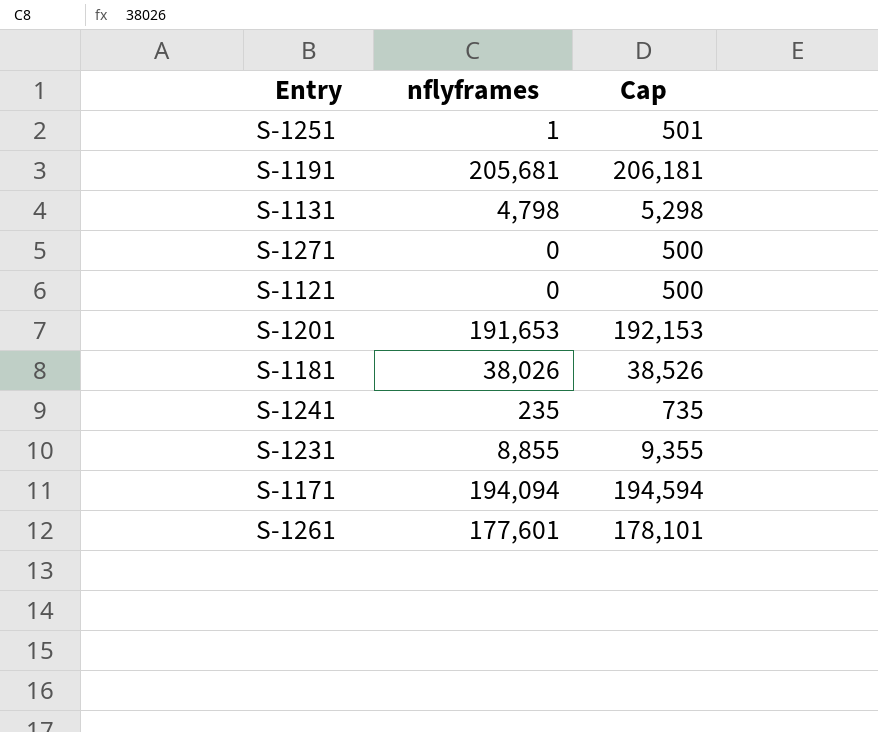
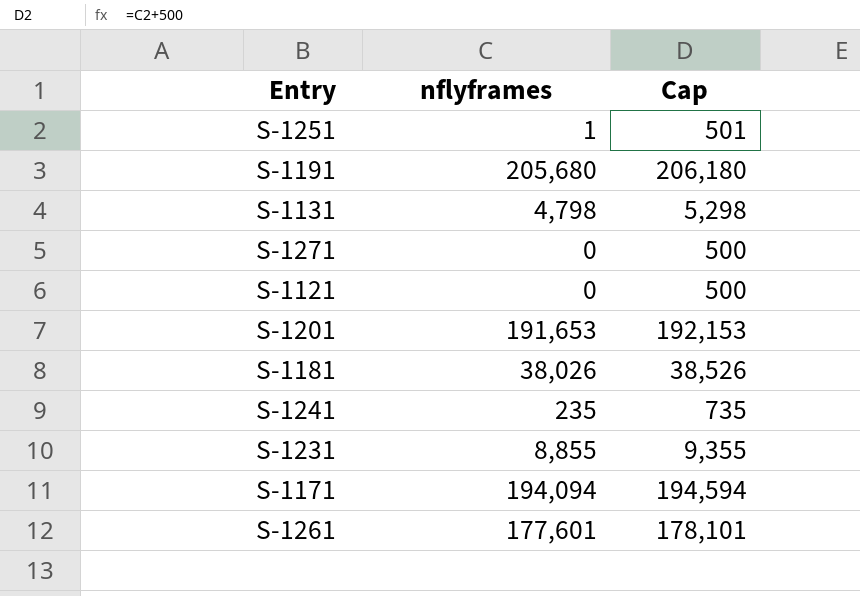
S-1191 | nflyframes: 205,681 -> 205,680
S-1191 | Cap: 206,181 -> 206,180

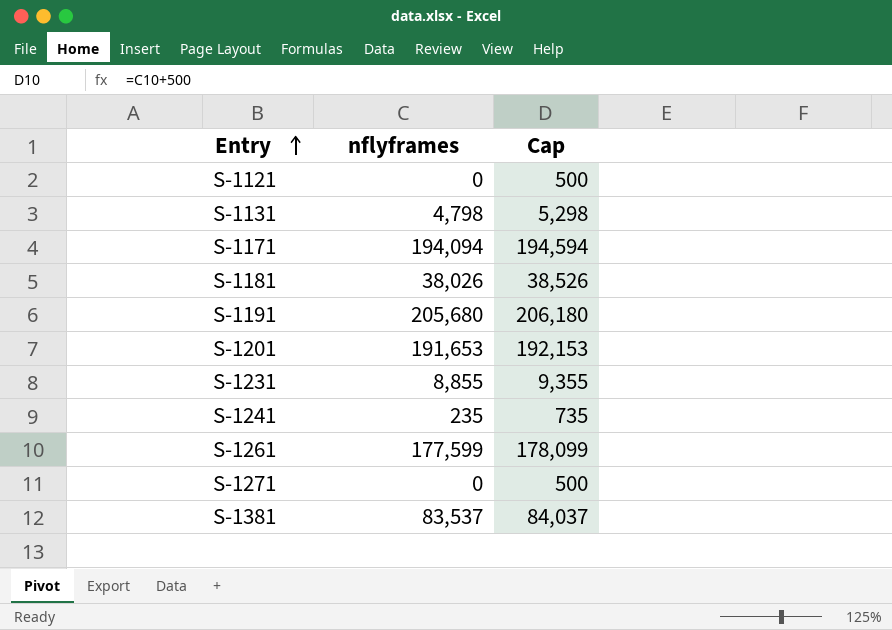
row order: none -> Entry ascending
row S-1251: 1 | 501 -> none
S-1261 | nflyframes: 177,601 -> 177,599
S-1261 | Cap: 178,101 -> 178,099
row S-1381: none -> 83,537 | 84,037

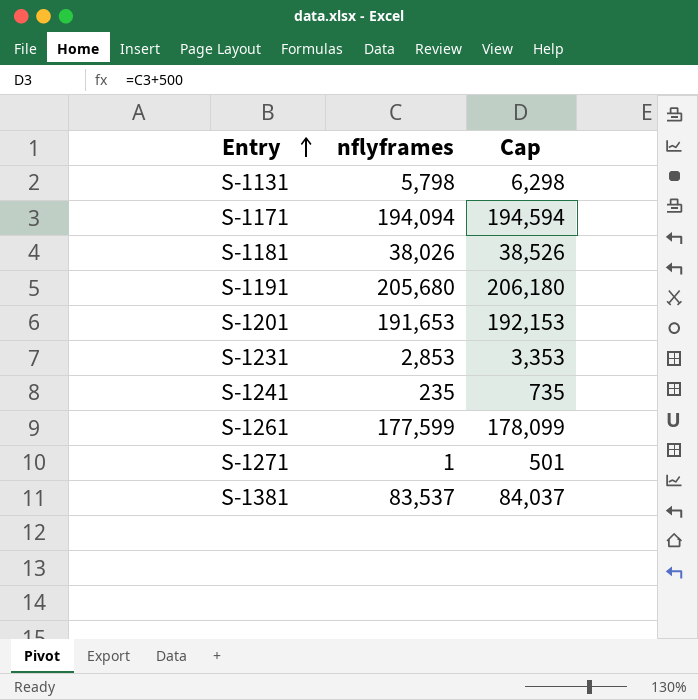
row S-1121: 0 | 500 -> none
S-1131 | nflyframes: 4,798 -> 5,798
S-1131 | Cap: 5,298 -> 6,298
S-1231 | nflyframes: 8,855 -> 2,853
S-1231 | Cap: 9,355 -> 3,353
S-1271 | nflyframes: 0 -> 1
S-1271 | Cap: 500 -> 501

